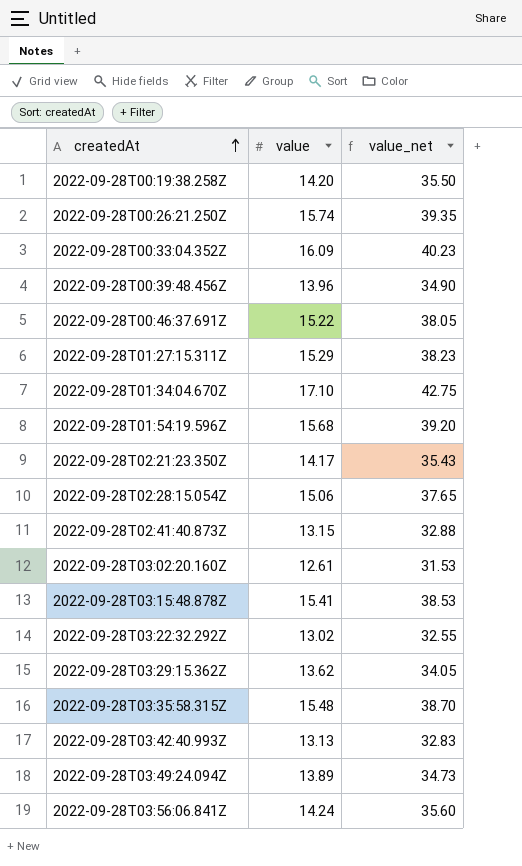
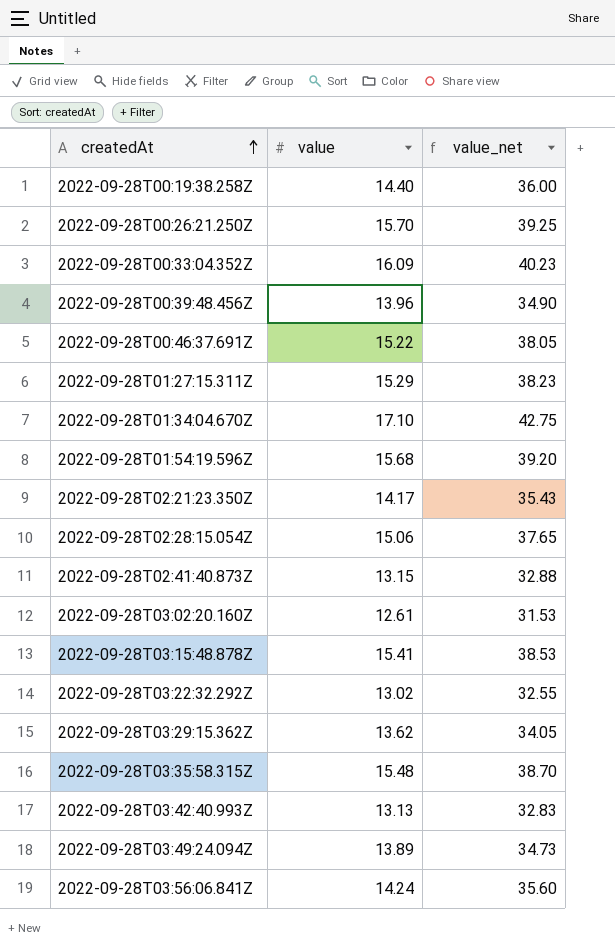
2022-09-28T00:19:38.258Z | value: 14.20 -> 14.40
2022-09-28T00:19:38.258Z | value_net: 35.50 -> 36.00
2022-09-28T00:26:21.250Z | value: 15.74 -> 15.70
2022-09-28T00:26:21.250Z | value_net: 39.35 -> 39.25

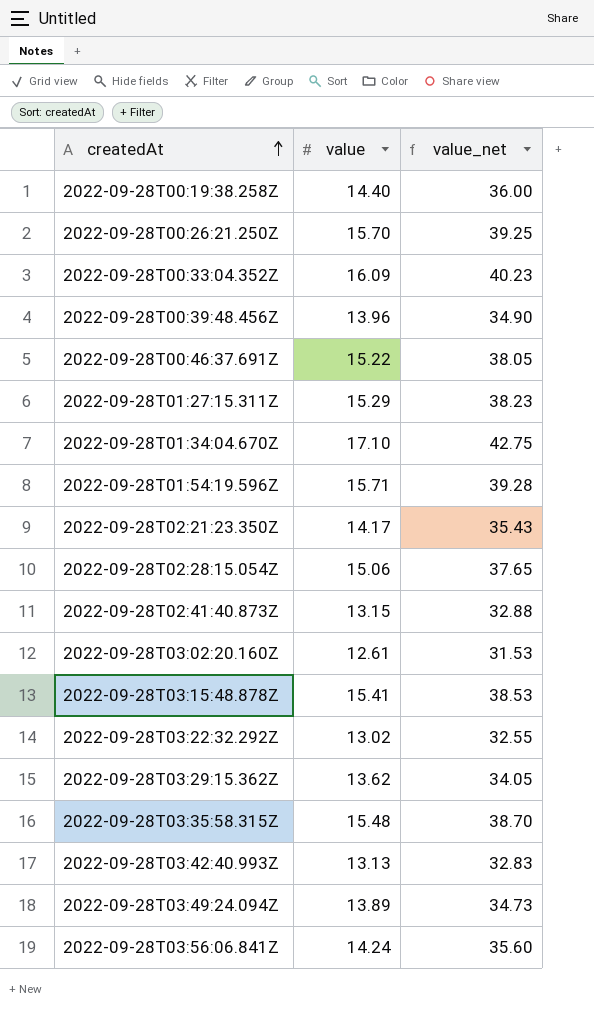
2022-09-28T01:54:19.596Z | value: 15.68 -> 15.71
2022-09-28T01:54:19.596Z | value_net: 39.20 -> 39.28

